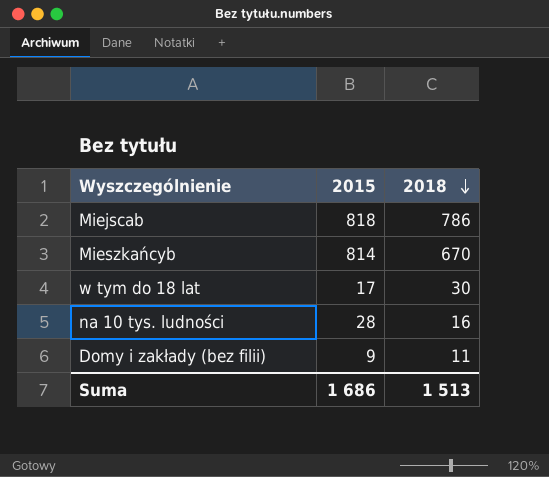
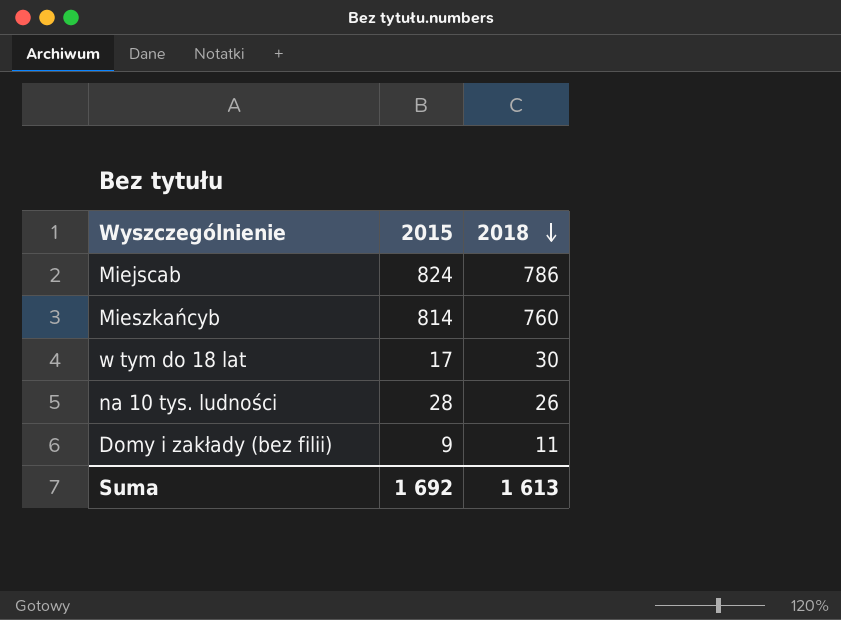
Miejscab | 2015: 818 -> 824
Mieszkańcyb | 2018: 670 -> 760
na 10 tys. ludności | 2018: 16 -> 26
Suma | 2015: 1 686 -> 1 692
Suma | 2018: 1 513 -> 1 613

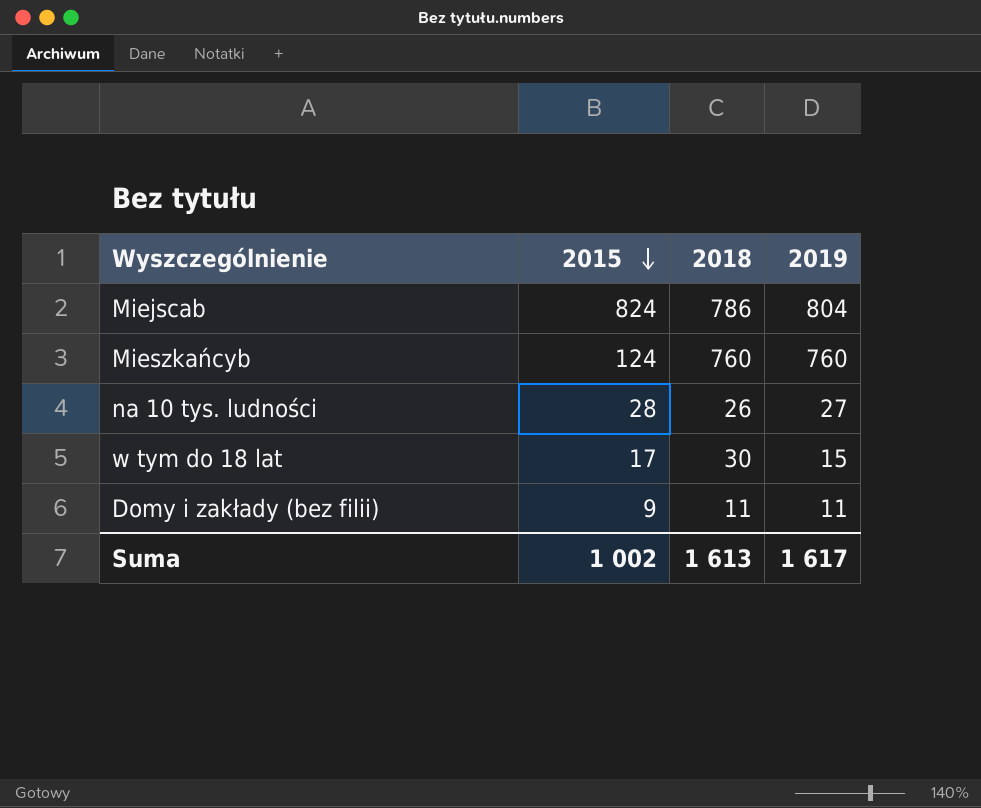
row order: 2018 descending -> 2015 descending
column 2019 | position: none -> 4
Mieszkańcyb | 2015: 814 -> 124
Suma | 2015: 1 692 -> 1 002

